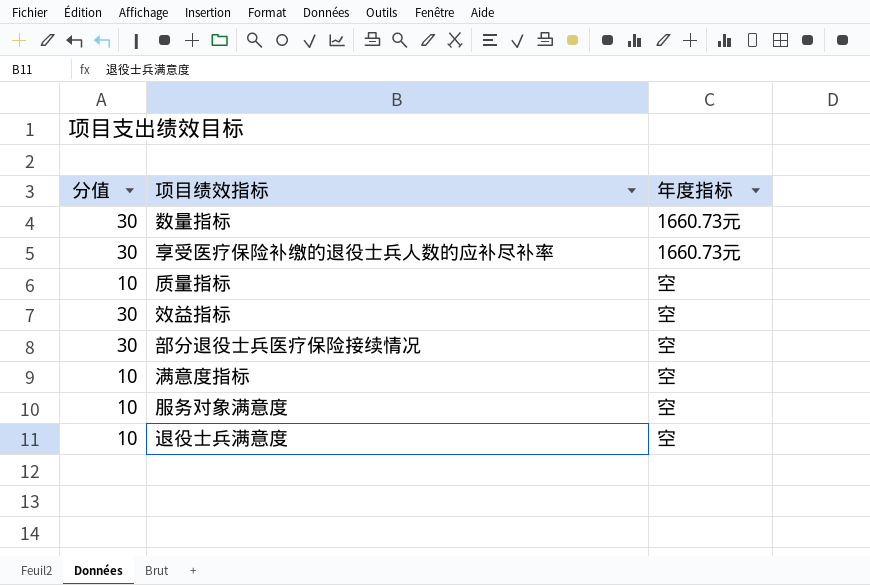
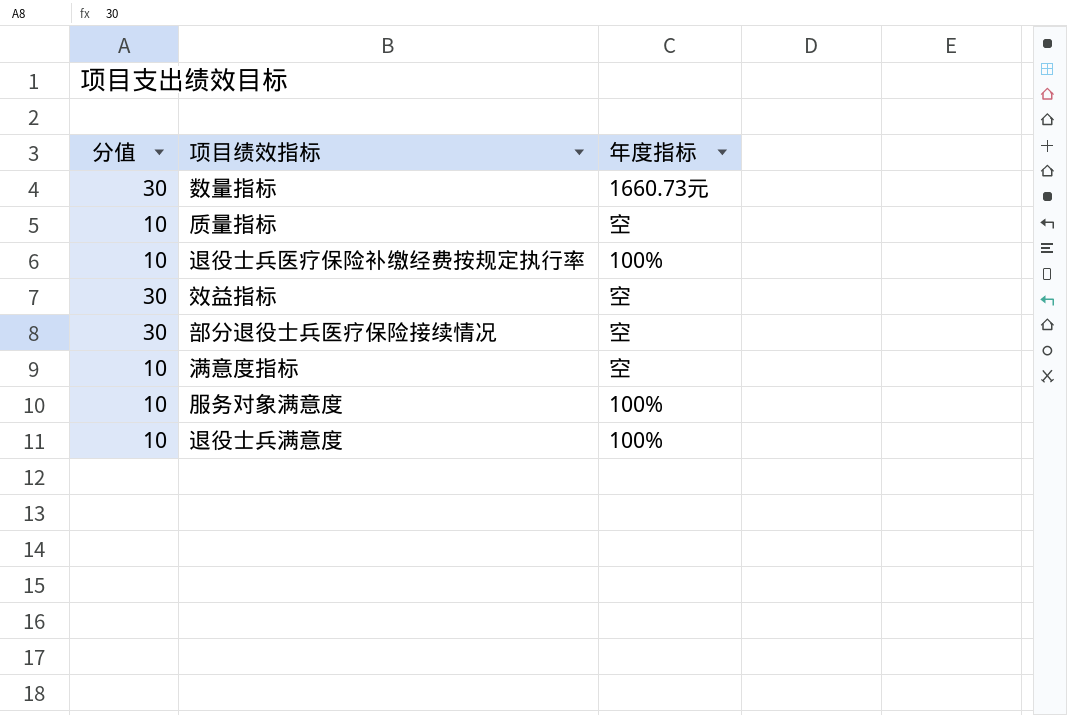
row 享受医疗保险补缴的退役士兵人数的应补尽补率: 30 | 1660.73元 -> none
row 退役士兵医疗保险补缴经费按规定执行率: none -> 10 | 100%
服务对象满意度 | 年度指标: 空 -> 100%
退役士兵满意度 | 年度指标: 空 -> 100%

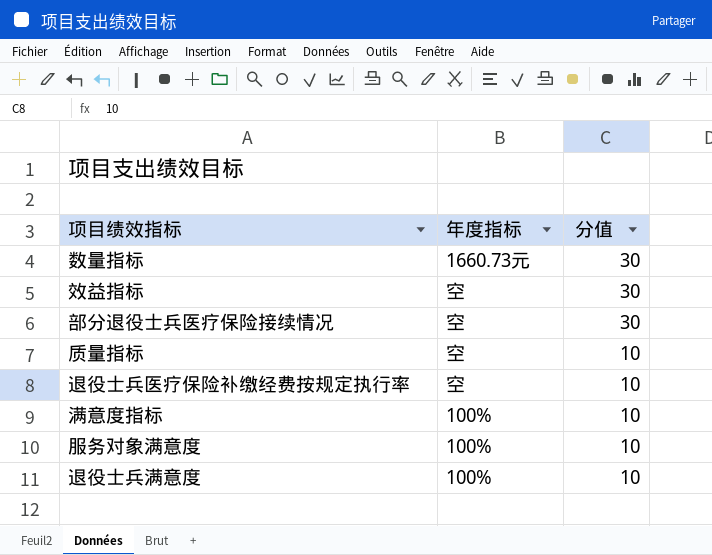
row order: none -> 分值 descending
column 分值 | position: 1 -> 3
退役士兵医疗保险补缴经费按规定执行率 | 年度指标: 100% -> 空
满意度指标 | 年度指标: 空 -> 100%

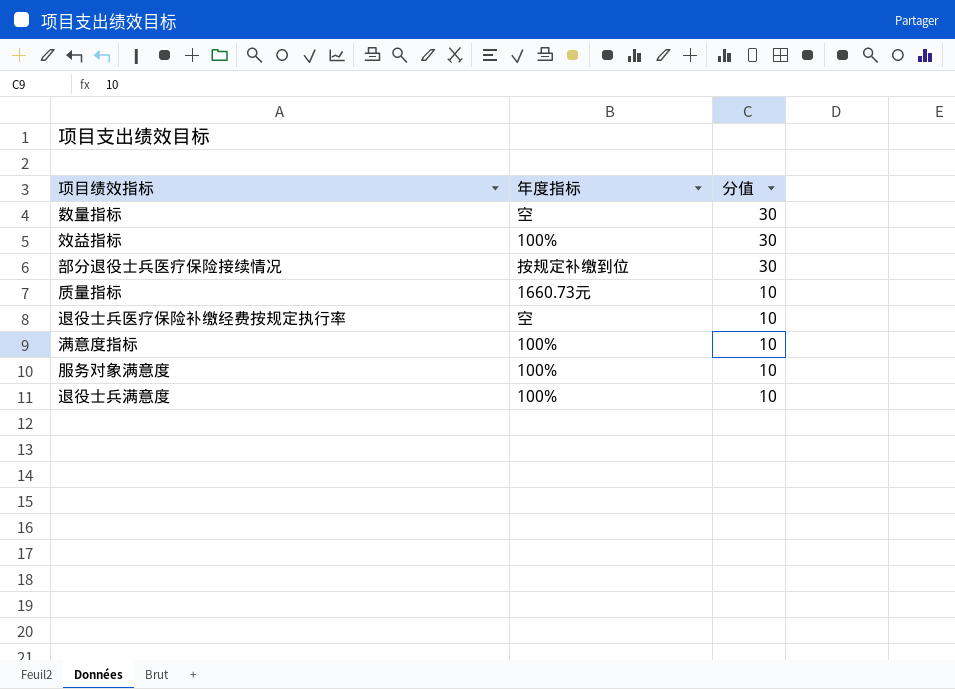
数量指标 | 年度指标: 1660.73元 -> 空
效益指标 | 年度指标: 空 -> 100%
部分退役士兵医疗保险接续情况 | 年度指标: 空 -> 按规定补缴到位
质量指标 | 年度指标: 空 -> 1660.73元

